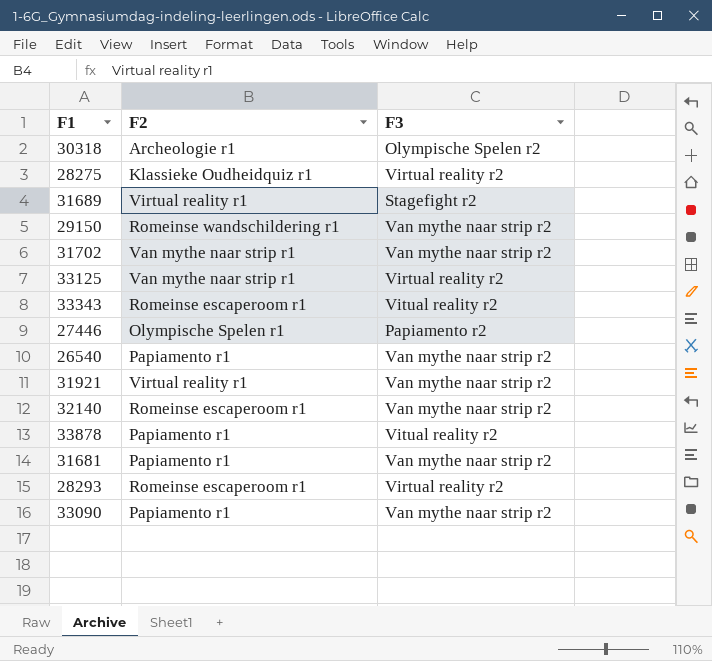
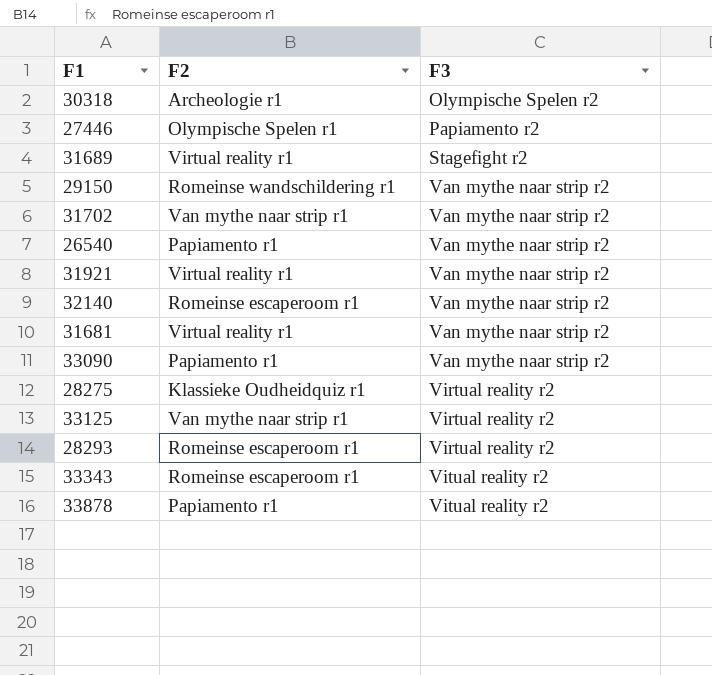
row order: none -> F3 ascending
31681 | F2: Papiamento r1 -> Virtual reality r1

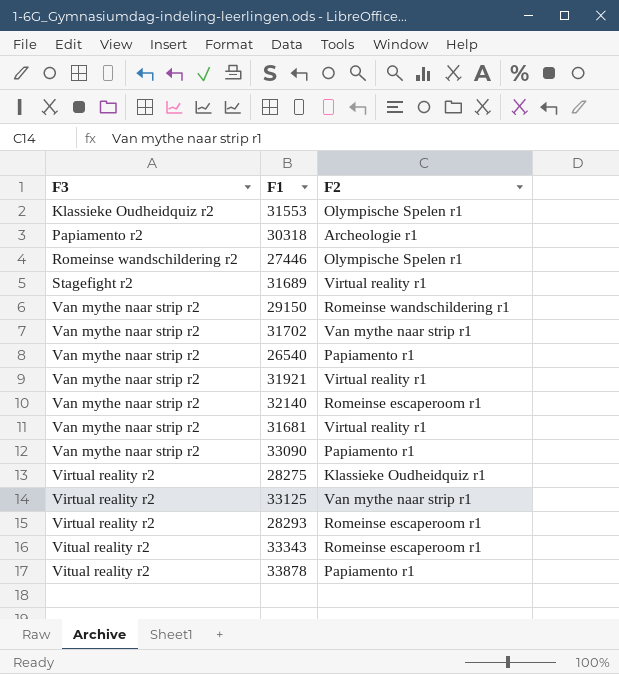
column F3 | position: 3 -> 1
row 31553: none -> Klassieke Oudheidquiz r2 | Olympische Spelen r1
30318 | F3: Olympische Spelen r2 -> Papiamento r2
27446 | F3: Papiamento r2 -> Romeinse wandschildering r2

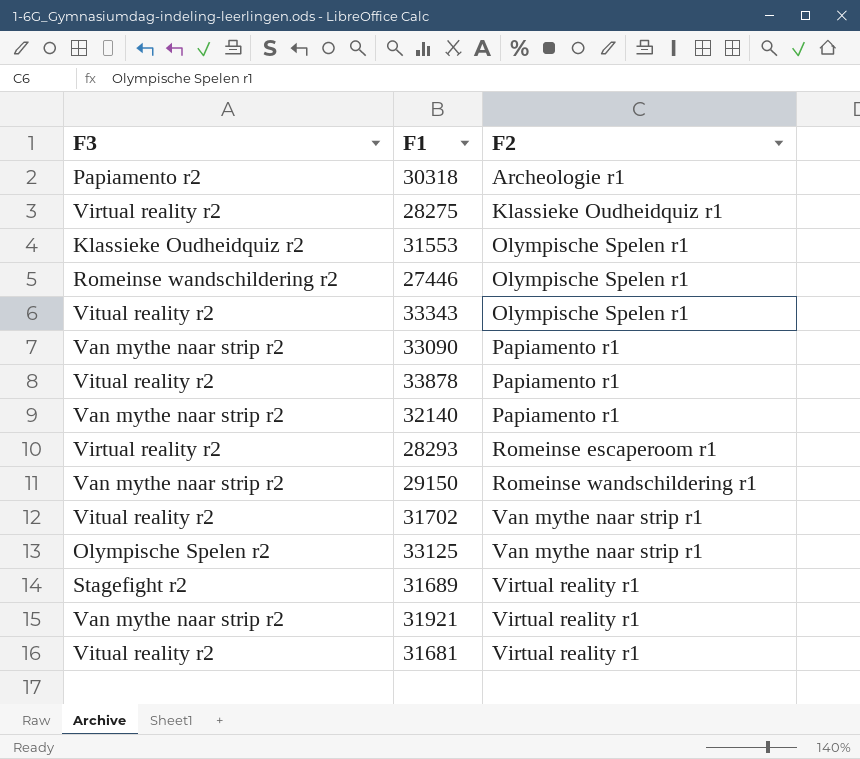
row order: F3 ascending -> F2 ascending
row 26540: Van mythe naar strip r2 | Papiamento r1 -> none
33343 | F2: Romeinse escaperoom r1 -> Olympische Spelen r1
32140 | F2: Romeinse escaperoom r1 -> Papiamento r1
31702 | F3: Van mythe naar strip r2 -> Vitual reality r2
33125 | F3: Virtual reality r2 -> Olympische Spelen r2
31681 | F3: Van mythe naar strip r2 -> Vitual reality r2

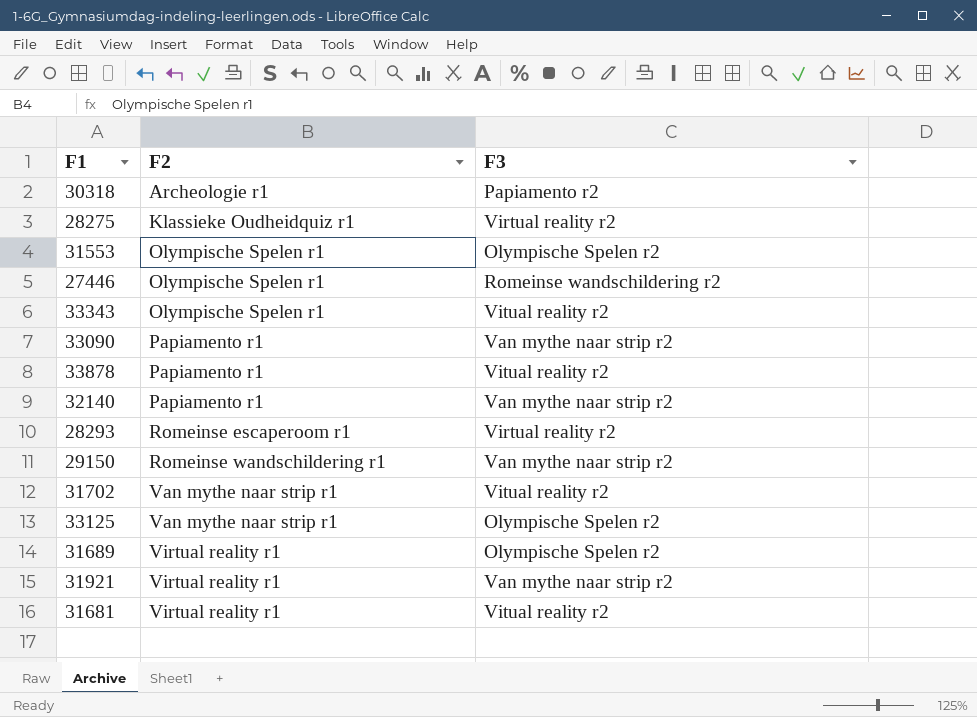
column F3 | position: 1 -> 3
31553 | F3: Klassieke Oudheidquiz r2 -> Olympische Spelen r2
31689 | F3: Stagefight r2 -> Olympische Spelen r2

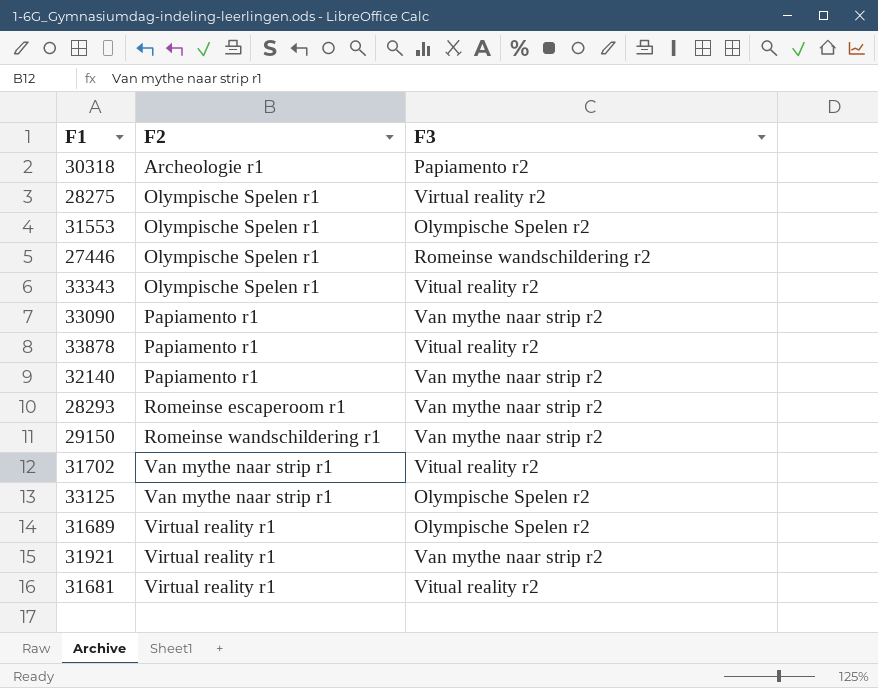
28275 | F2: Klassieke Oudheidquiz r1 -> Olympische Spelen r1
28293 | F3: Virtual reality r2 -> Van mythe naar strip r2

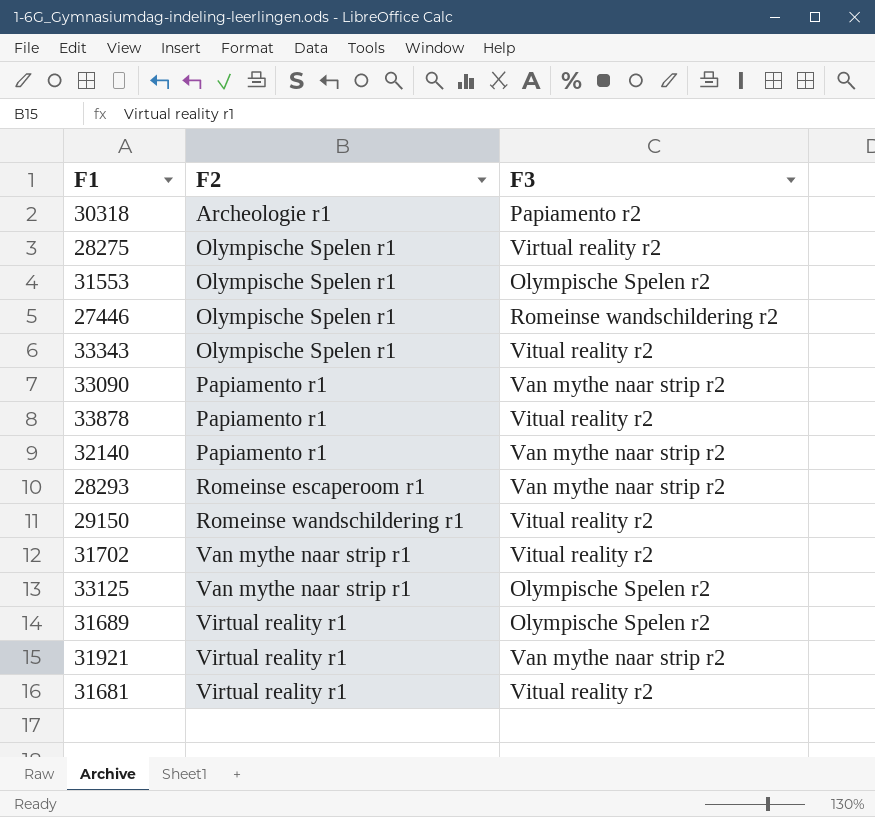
29150 | F3: Van mythe naar strip r2 -> Vitual reality r2

